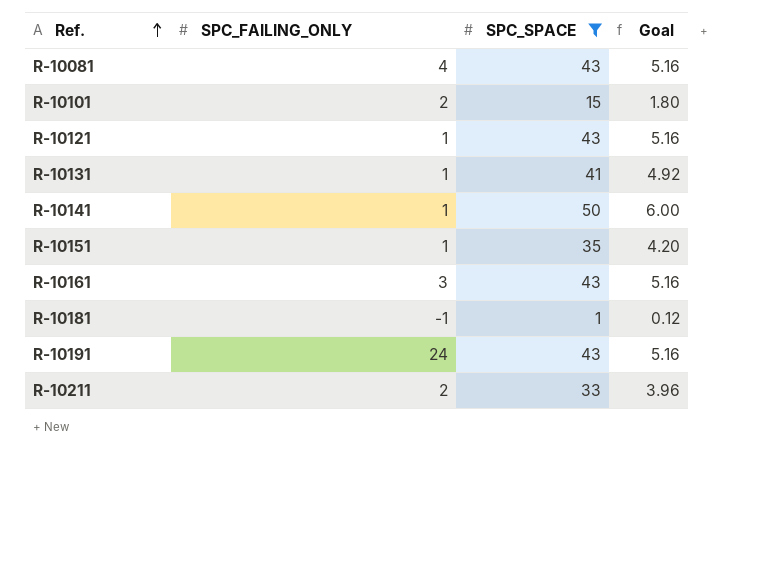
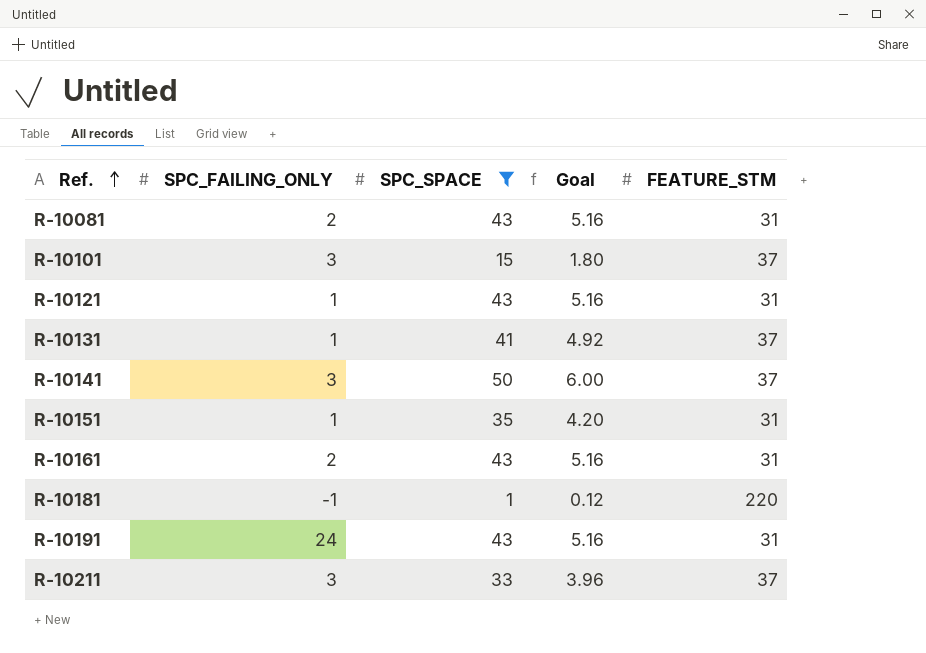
column FEATURE_STM | position: none -> 5
R-10081 | SPC_FAILING_ONLY: 4 -> 2
R-10101 | SPC_FAILING_ONLY: 2 -> 3
R-10141 | SPC_FAILING_ONLY: 1 -> 3
R-10161 | SPC_FAILING_ONLY: 3 -> 2
R-10211 | SPC_FAILING_ONLY: 2 -> 3

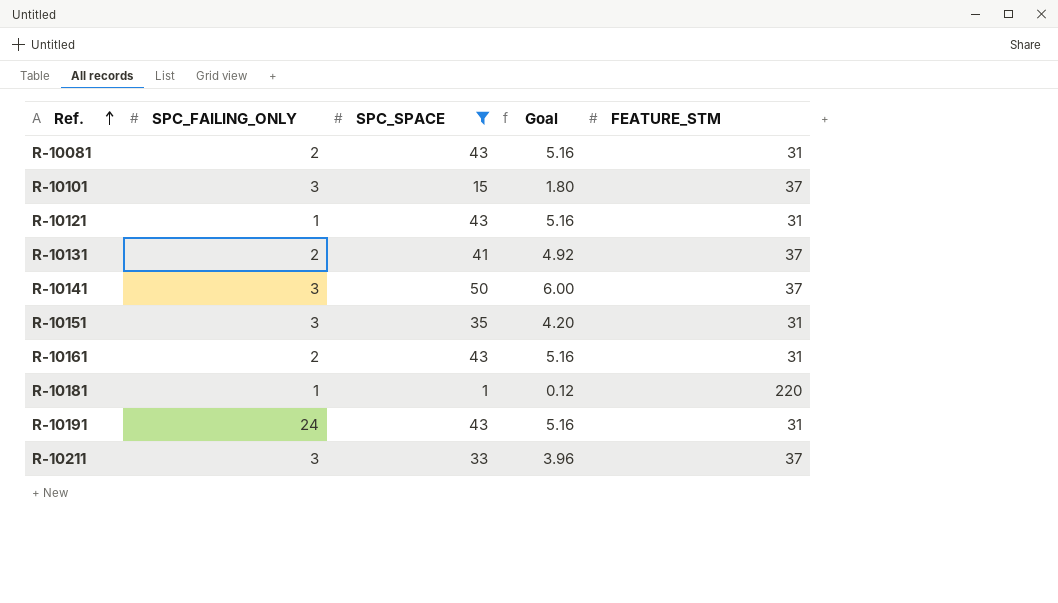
R-10131 | SPC_FAILING_ONLY: 1 -> 2
R-10151 | SPC_FAILING_ONLY: 1 -> 3
R-10181 | SPC_FAILING_ONLY: -1 -> 1

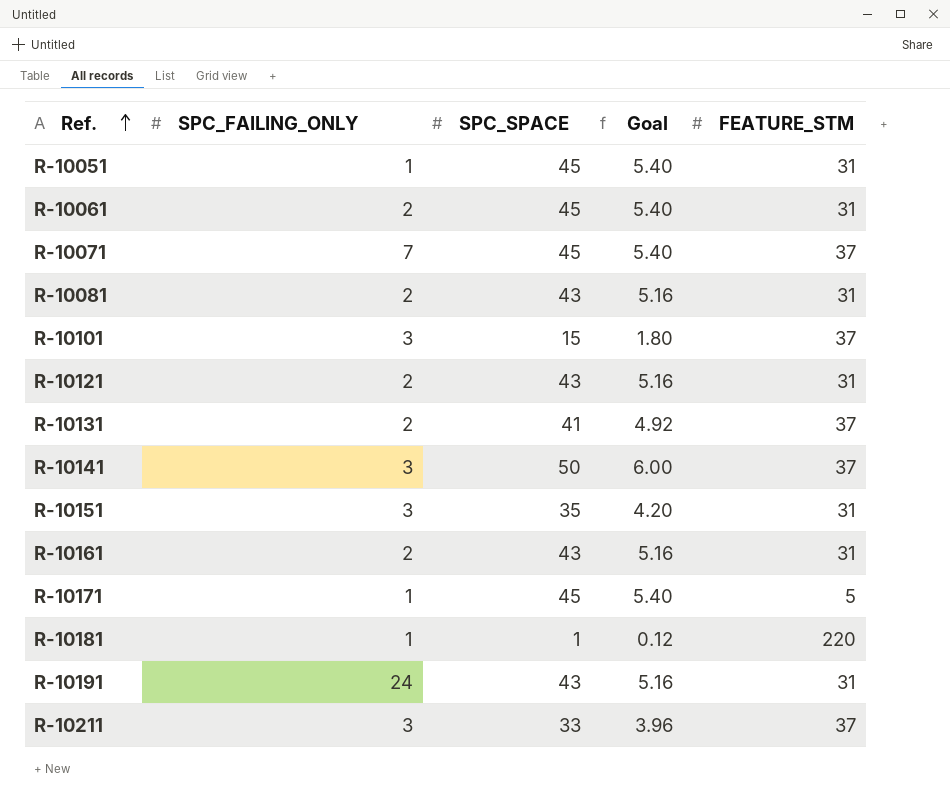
filter: SPC_SPACE != 45 -> none
R-10121 | SPC_FAILING_ONLY: 1 -> 2

